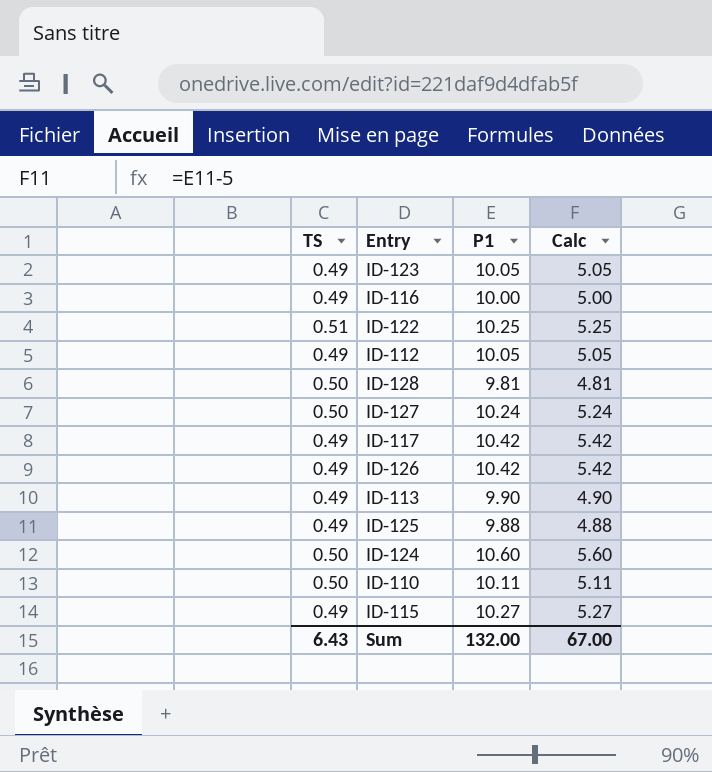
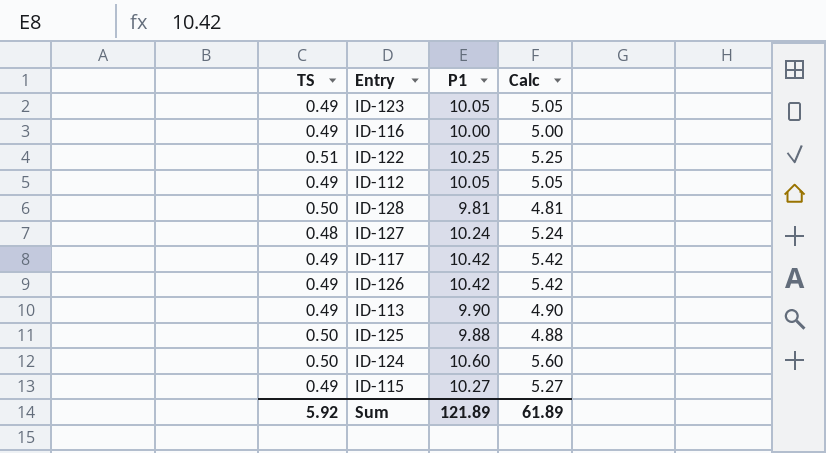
row ID-110: 0.50 | 10.11 | 5.11 -> none
ID-127 | TS: 0.50 -> 0.48
ID-125 | TS: 0.49 -> 0.50
Sum | TS: 6.43 -> 5.92
Sum | P1: 132.00 -> 121.89
Sum | Calc: 67.00 -> 61.89

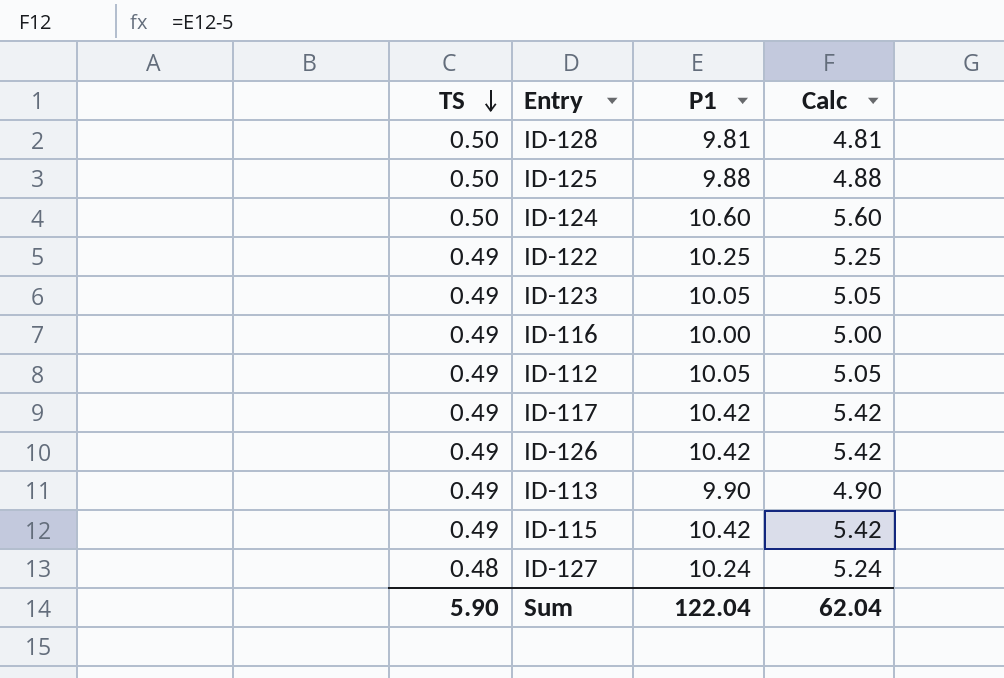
row order: none -> TS descending
ID-122 | TS: 0.51 -> 0.49
ID-115 | P1: 10.27 -> 10.42
ID-115 | Calc: 5.27 -> 5.42
Sum | TS: 5.92 -> 5.90
Sum | P1: 121.89 -> 122.04
Sum | Calc: 61.89 -> 62.04

